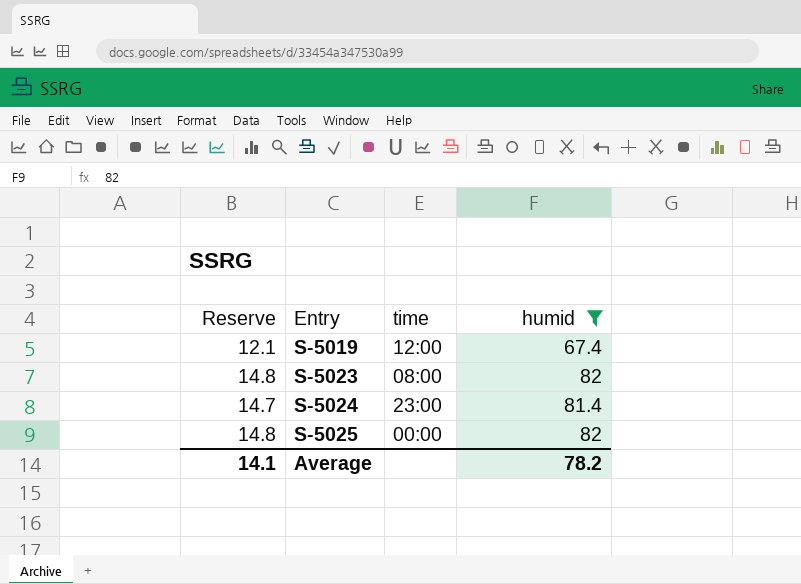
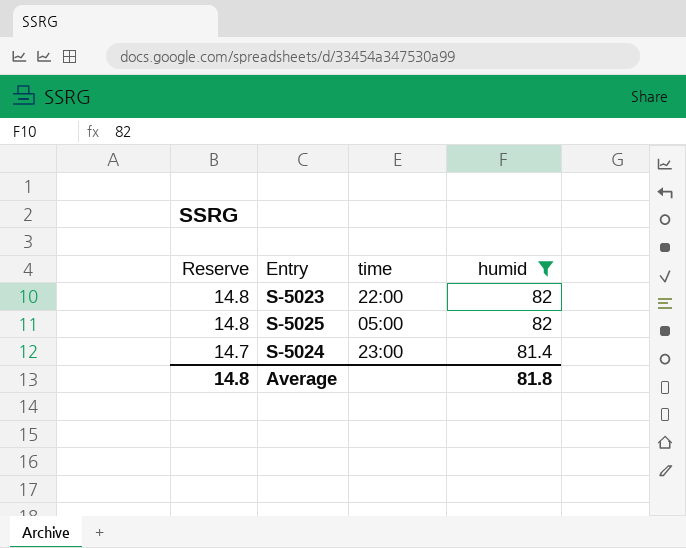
row order: Entry ascending -> Reserve descending
row S-5019: 12.1 | 12:00 | 67.4 -> none
S-5023 | time: 08:00 -> 22:00
S-5025 | time: 00:00 -> 05:00
Average | Reserve: 14.1 -> 14.8
Average | humid: 78.2 -> 81.8

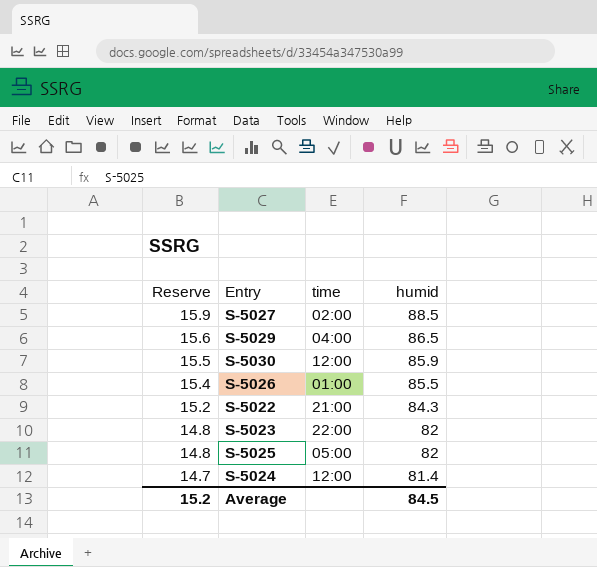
filter: humid <= 82 -> none
S-5024 | time: 23:00 -> 12:00
Average | Reserve: 14.8 -> 15.2
Average | humid: 81.8 -> 84.5

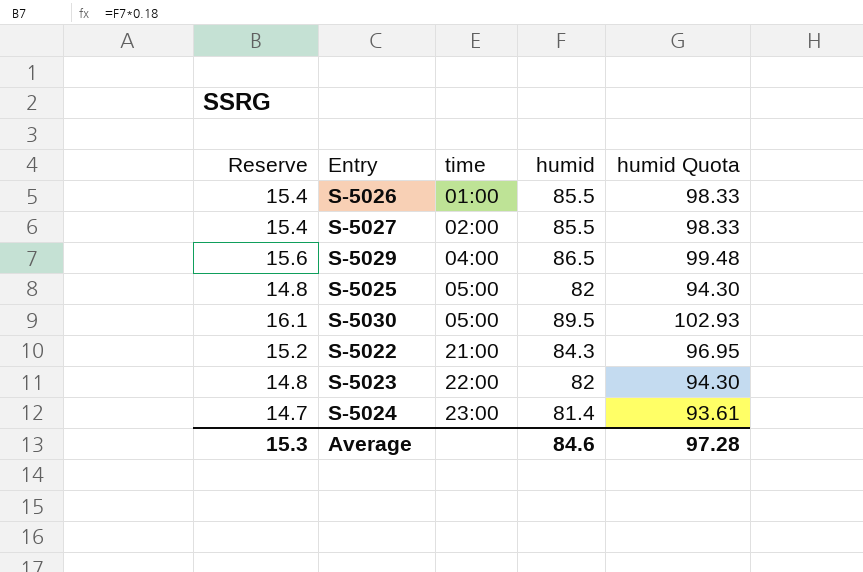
row order: Reserve descending -> time ascending
column humid Quota | formula: none -> [humid] * 1.15
S-5027 | Reserve: 15.9 -> 15.4
S-5027 | humid: 88.5 -> 85.5
S-5030 | Reserve: 15.5 -> 16.1
S-5030 | time: 12:00 -> 05:00
S-5030 | humid: 85.9 -> 89.5
S-5024 | time: 12:00 -> 23:00
Average | Reserve: 15.2 -> 15.3
Average | humid: 84.5 -> 84.6

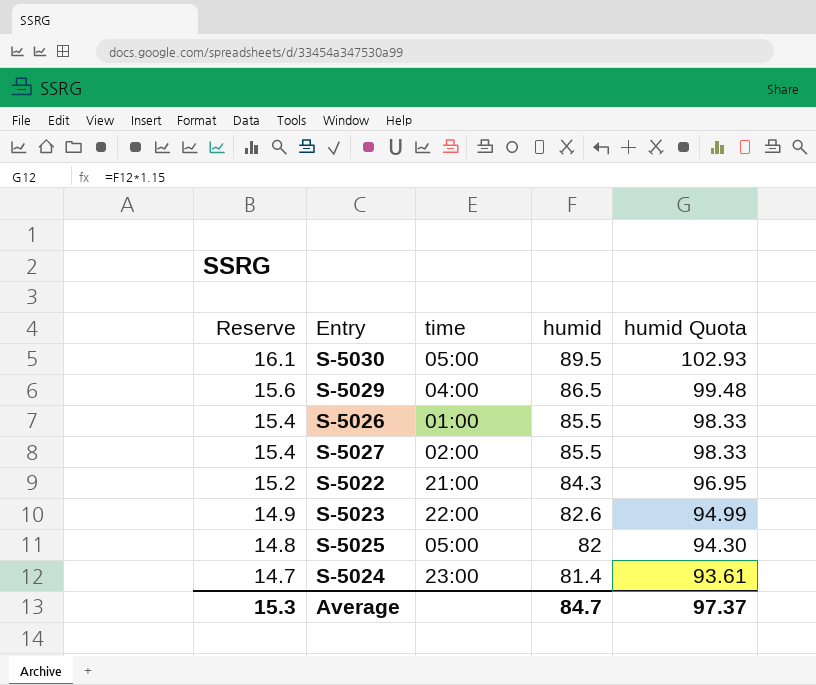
row order: time ascending -> Reserve descending
S-5023 | Reserve: 14.8 -> 14.9
S-5023 | humid: 82 -> 82.6
S-5023 | humid Quota: 94.30 -> 94.99
Average | humid: 84.6 -> 84.7
Average | humid Quota: 97.28 -> 97.37

